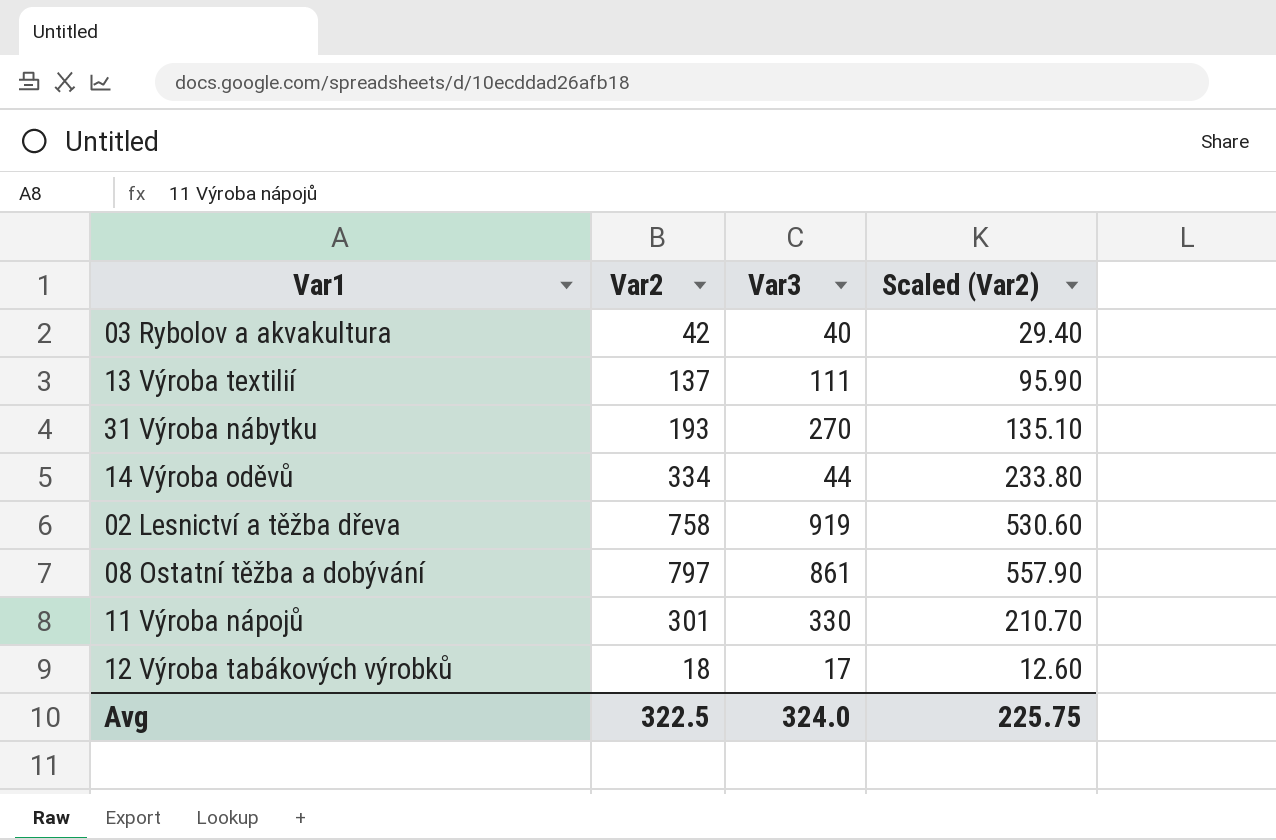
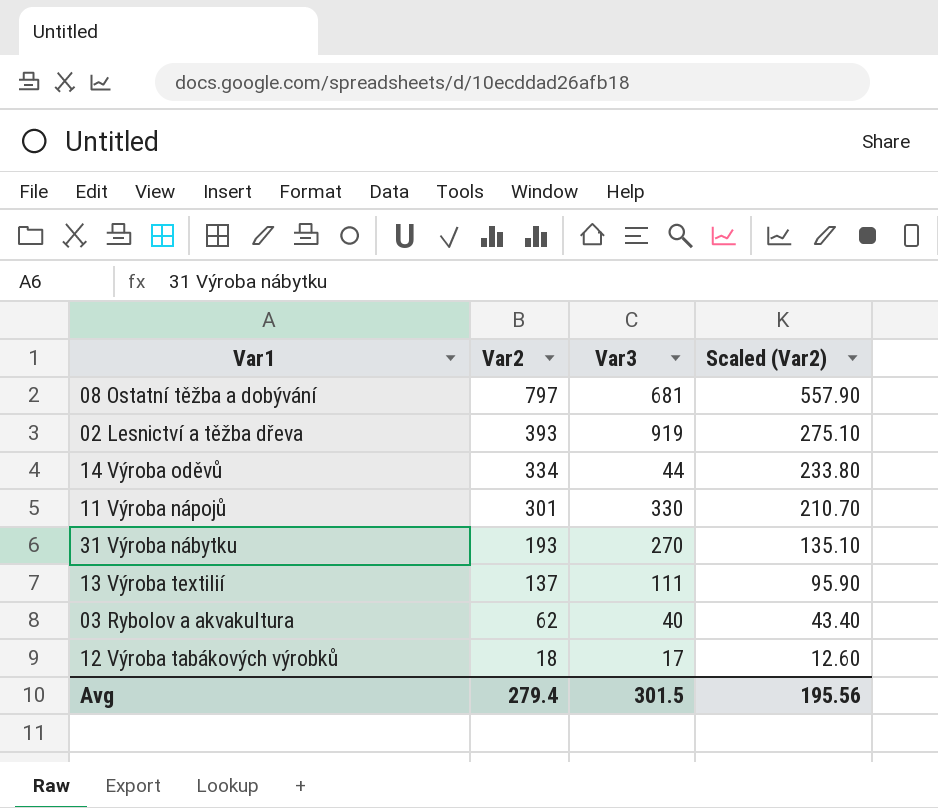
row order: none -> Var2 descending
08 Ostatní těžba a dobývání | Var3: 861 -> 681
02 Lesnictví a těžba dřeva | Var2: 758 -> 393
02 Lesnictví a těžba dřeva | Scaled (Var2): 530.60 -> 275.10
03 Rybolov a akvakultura | Var2: 42 -> 62
03 Rybolov a akvakultura | Scaled (Var2): 29.40 -> 43.40
Avg | Var2: 322.5 -> 279.4
Avg | Var3: 324.0 -> 301.5
Avg | Scaled (Var2): 225.75 -> 195.56

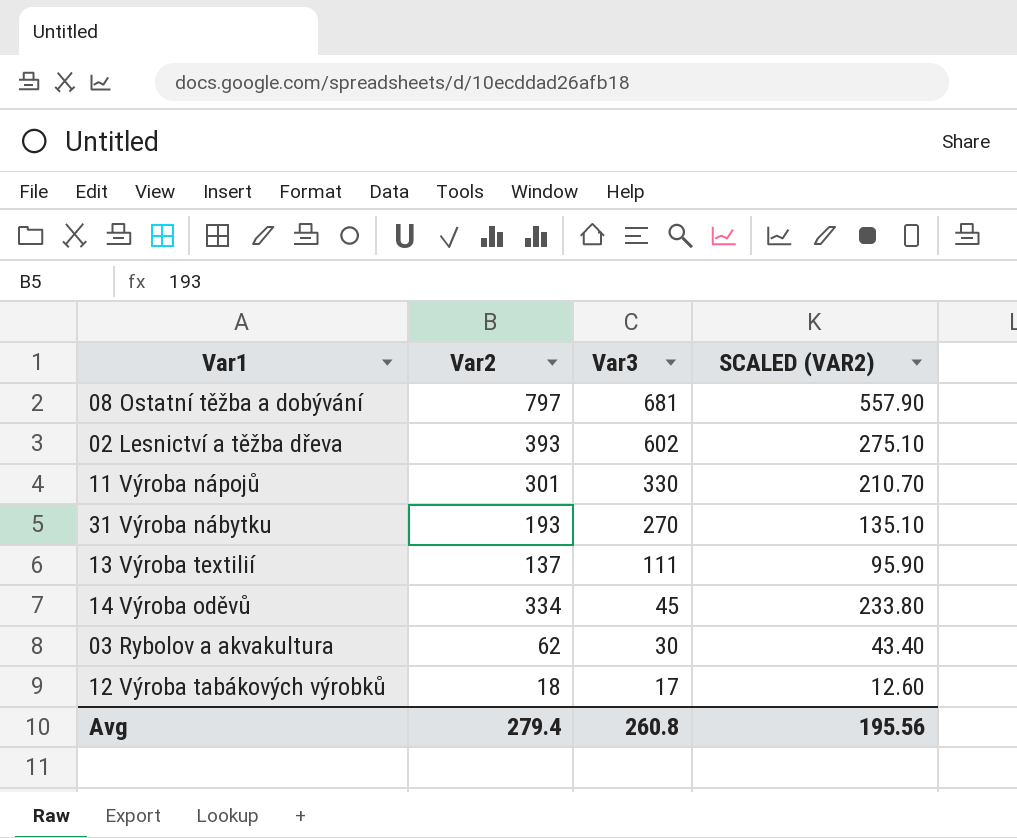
row order: Var2 descending -> Var3 descending
column name: Scaled (Var2) -> SCALED (VAR2)
02 Lesnictví a těžba dřeva | Var3: 919 -> 602
14 Výroba oděvů | Var3: 44 -> 45
03 Rybolov a akvakultura | Var3: 40 -> 30
Avg | Var3: 301.5 -> 260.8

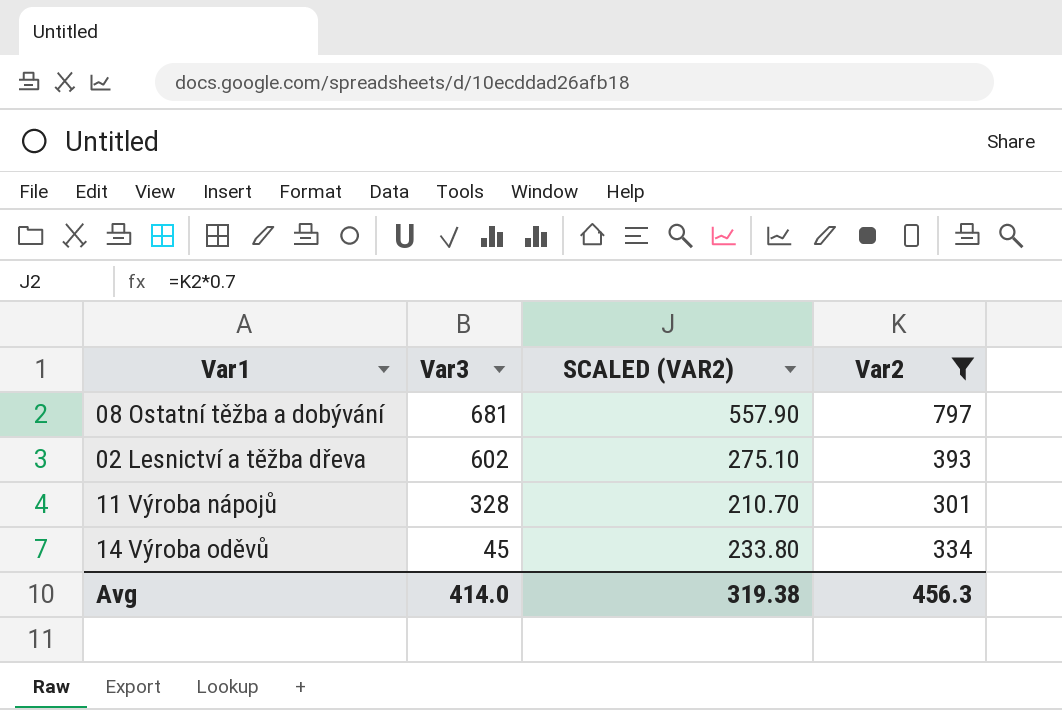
filter: none -> Var2 >= 301
column Var2 | position: 2 -> 4
11 Výroba nápojů | Var3: 330 -> 328
Avg | Var3: 260.8 -> 414.0
Avg | SCALED (VAR2): 195.56 -> 319.38
Avg | Var2: 279.4 -> 456.3

